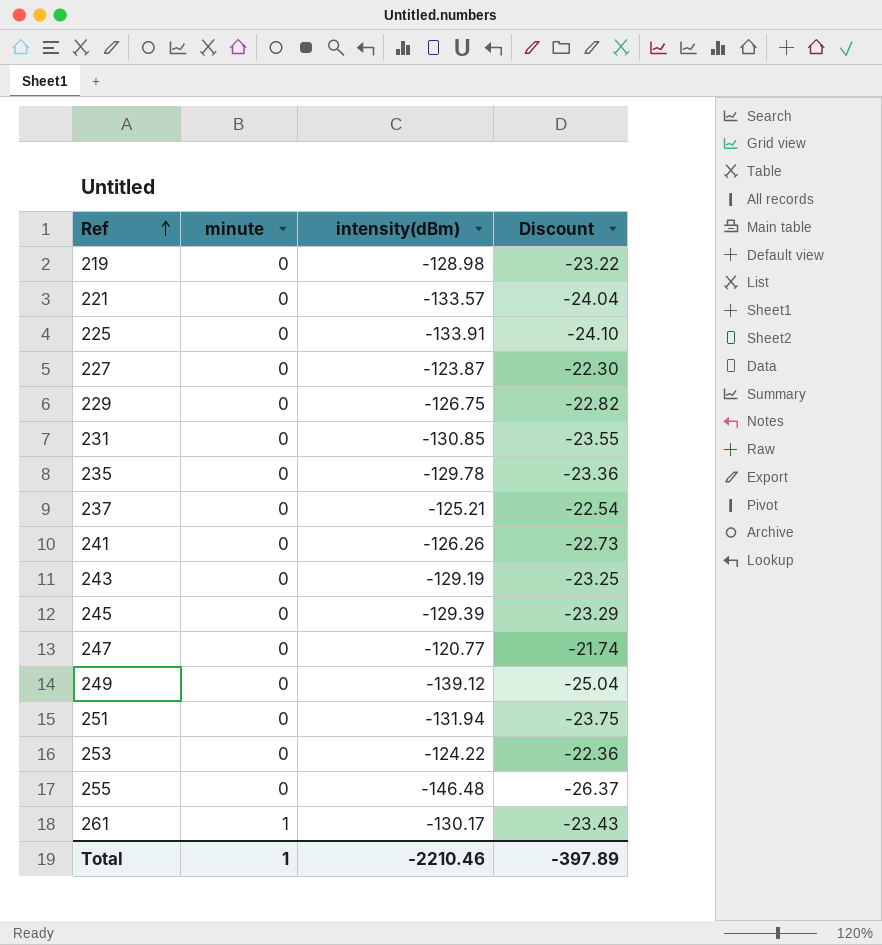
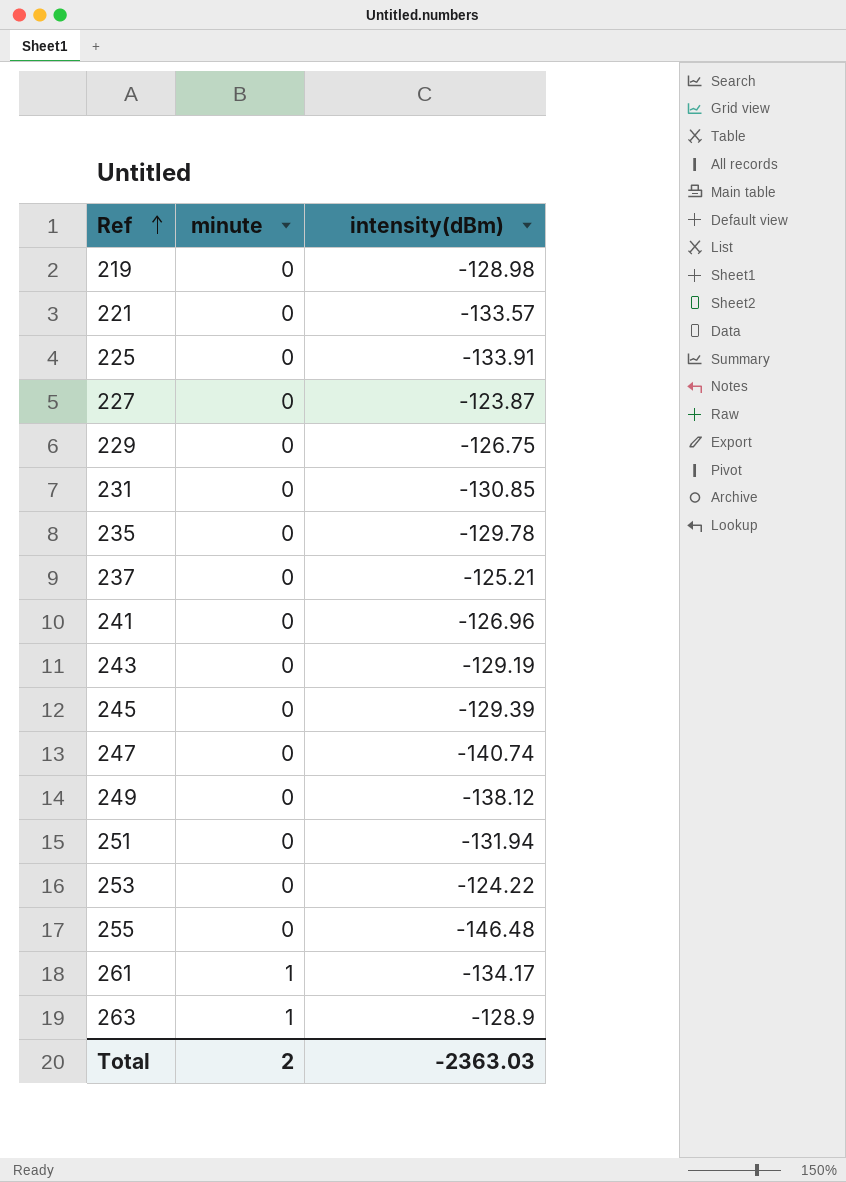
column Discount | formula: [intensity(dBm)] * 0.18 -> none
241 | intensity(dBm): -126.26 -> -126.96
247 | intensity(dBm): -120.77 -> -140.74
249 | intensity(dBm): -139.12 -> -138.12
261 | intensity(dBm): -130.17 -> -134.17
row 263: none -> 1 | -128.9
Total | minute: 1 -> 2
Total | intensity(dBm): -2210.46 -> -2363.03

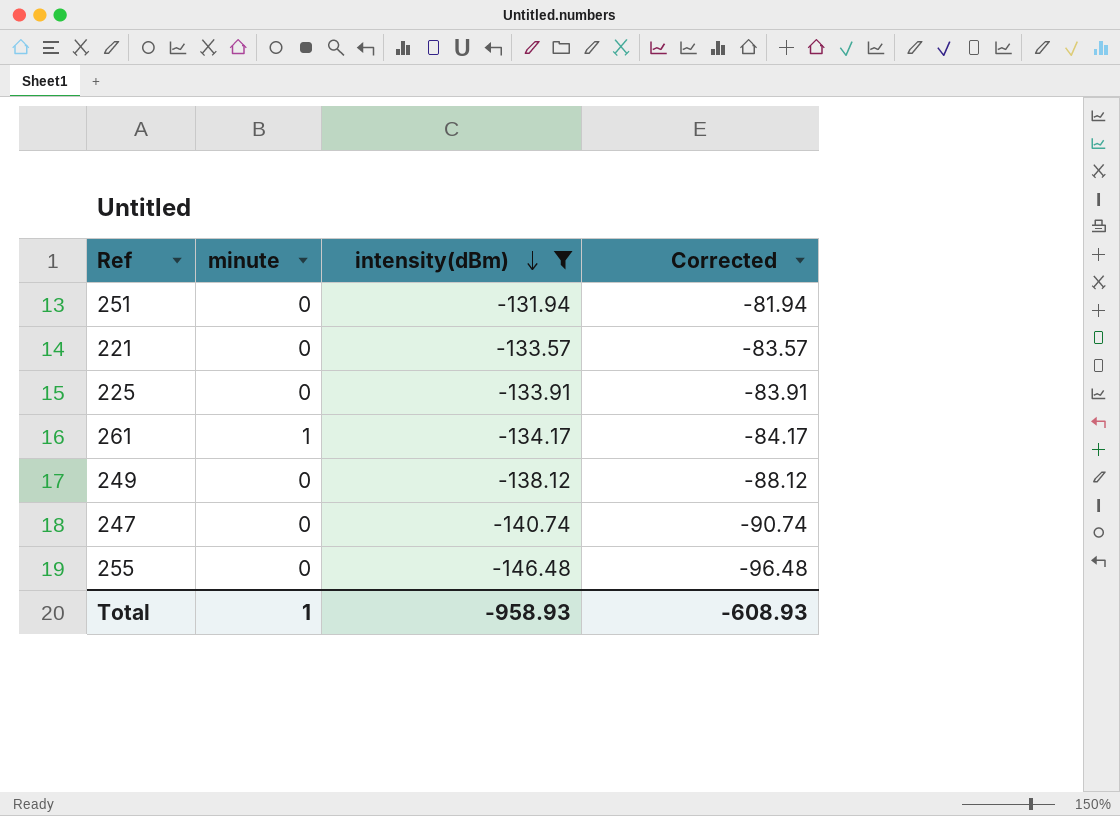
filter: none -> intensity(dBm) <= -131.94
row order: Ref ascending -> intensity(dBm) descending
column Corrected | formula: none -> [intensity(dBm)] + 50
Total | minute: 2 -> 1
Total | intensity(dBm): -2363.03 -> -958.93

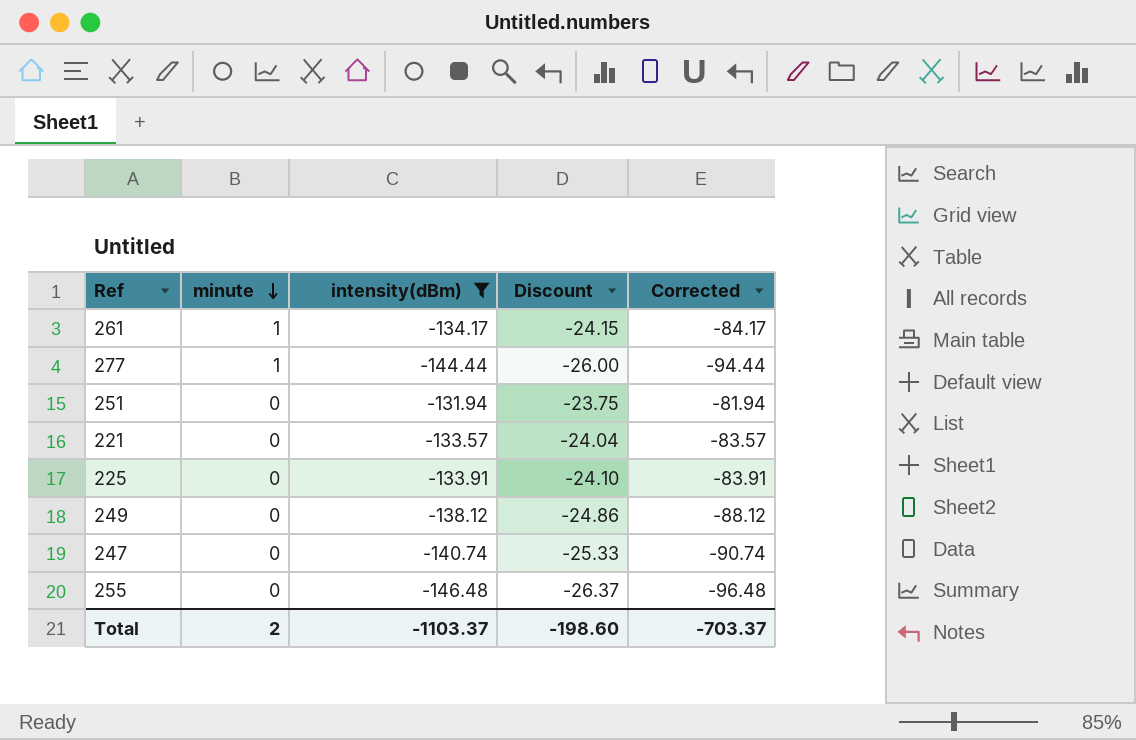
row order: intensity(dBm) descending -> minute descending
column Discount | formula: none -> [intensity(dBm)] * 0.18
row 277: none -> 1 | -144.44 | -26.00 | -94.44
Total | minute: 1 -> 2
Total | intensity(dBm): -958.93 -> -1103.37
Total | Corrected: -608.93 -> -703.37

